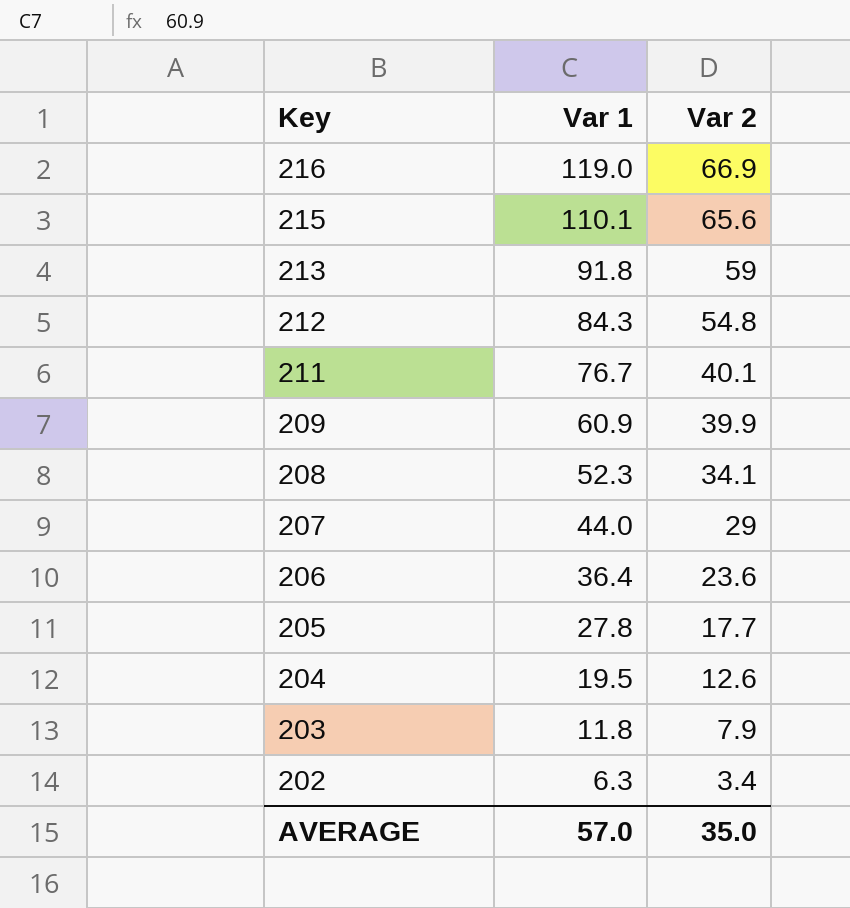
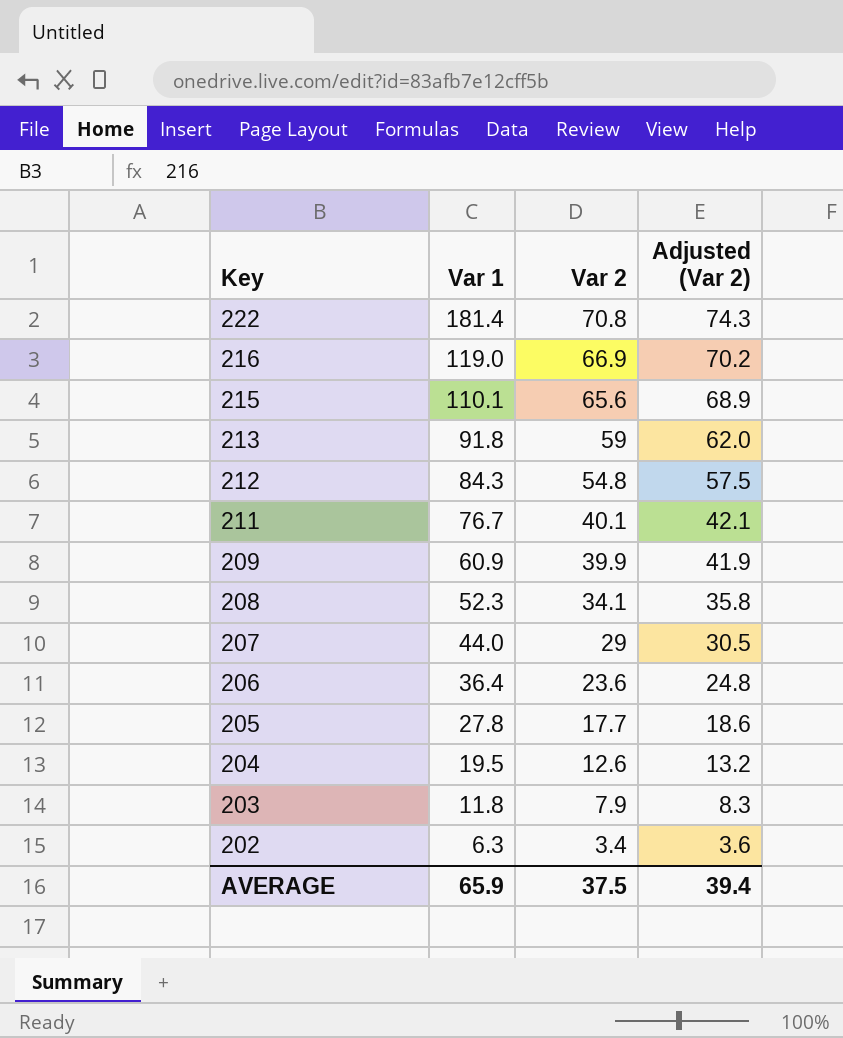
column Adjusted (Var 2) | formula: none -> [Var 2] * 1.05
row 222: none -> 181.4 | 70.8 | 74.3
AVERAGE | Var 1: 57.0 -> 65.9
AVERAGE | Var 2: 35.0 -> 37.5

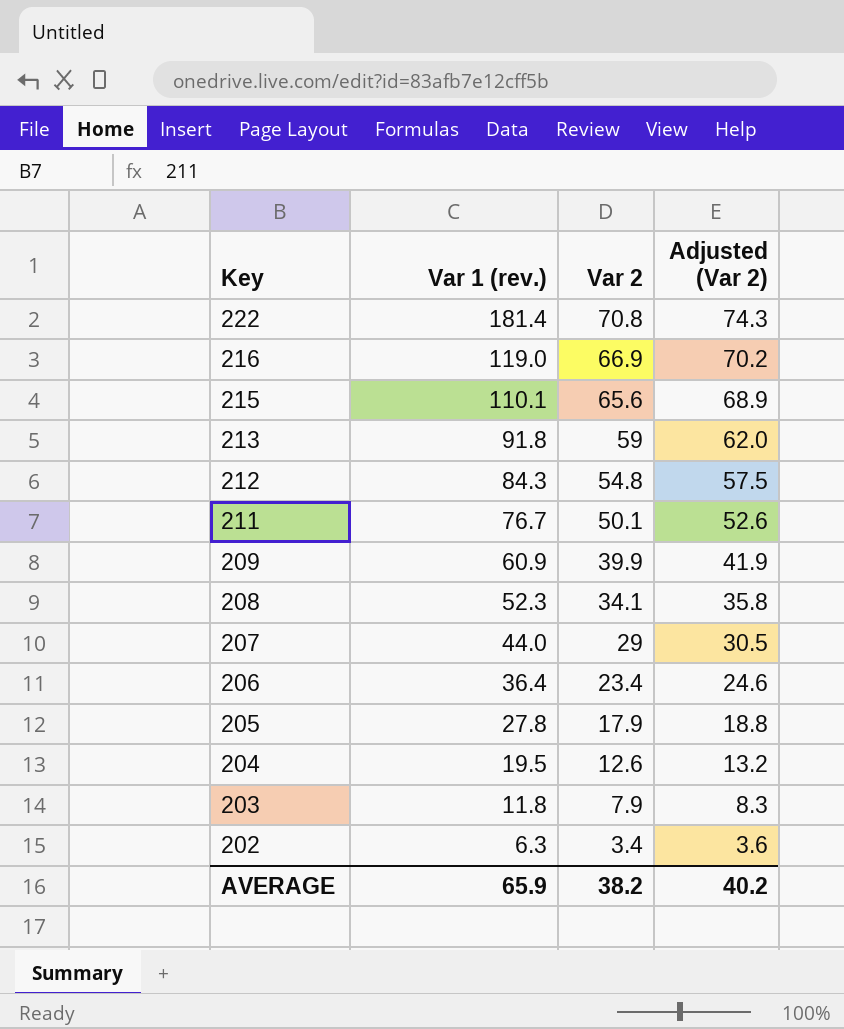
column name: Var 1 -> Var 1 (rev.)
211 | Var 2: 40.1 -> 50.1
211 | Adjusted (Var 2): 42.1 -> 52.6
206 | Var 2: 23.6 -> 23.4
206 | Adjusted (Var 2): 24.8 -> 24.6
205 | Var 2: 17.7 -> 17.9
205 | Adjusted (Var 2): 18.6 -> 18.8
AVERAGE | Var 2: 37.5 -> 38.2
AVERAGE | Adjusted (Var 2): 39.4 -> 40.2

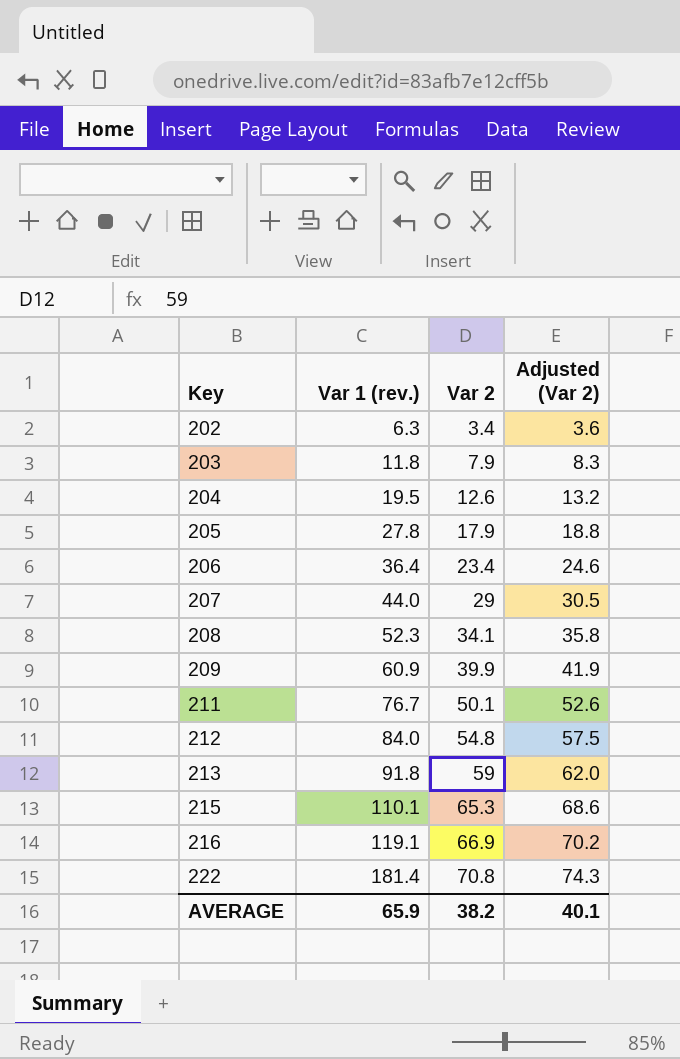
row order: Key descending -> Key ascending
212 | Var 1 (rev.): 84.3 -> 84.0
215 | Var 2: 65.6 -> 65.3
215 | Adjusted (Var 2): 68.9 -> 68.6
216 | Var 1 (rev.): 119.0 -> 119.1
AVERAGE | Adjusted (Var 2): 40.2 -> 40.1

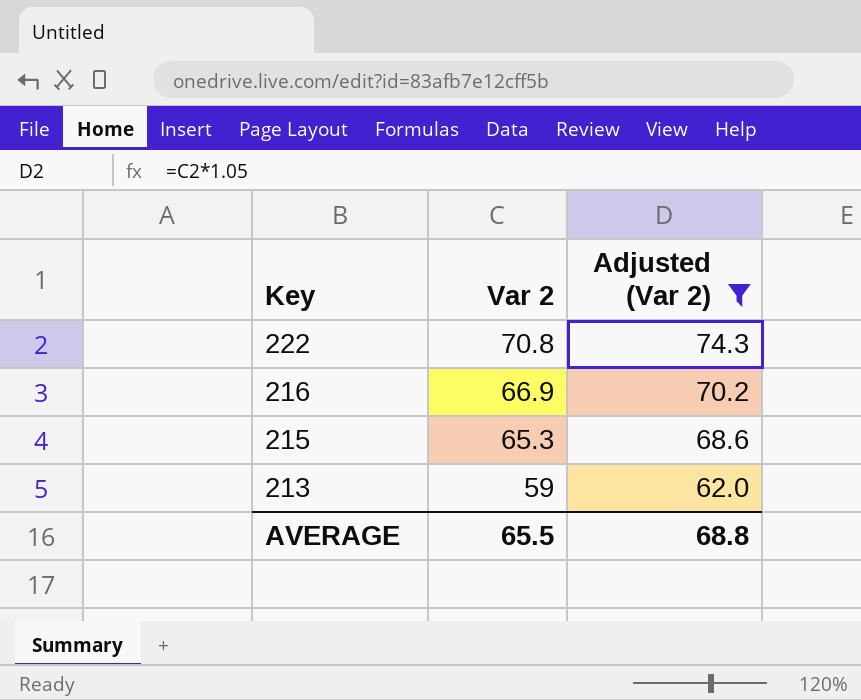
filter: none -> Adjusted (Var 2) >= 62.0
row order: Key ascending -> Key descending
column Var 1 (rev.) | position: 2 -> none
AVERAGE | Var 2: 38.2 -> 65.5
AVERAGE | Adjusted (Var 2): 40.1 -> 68.8

